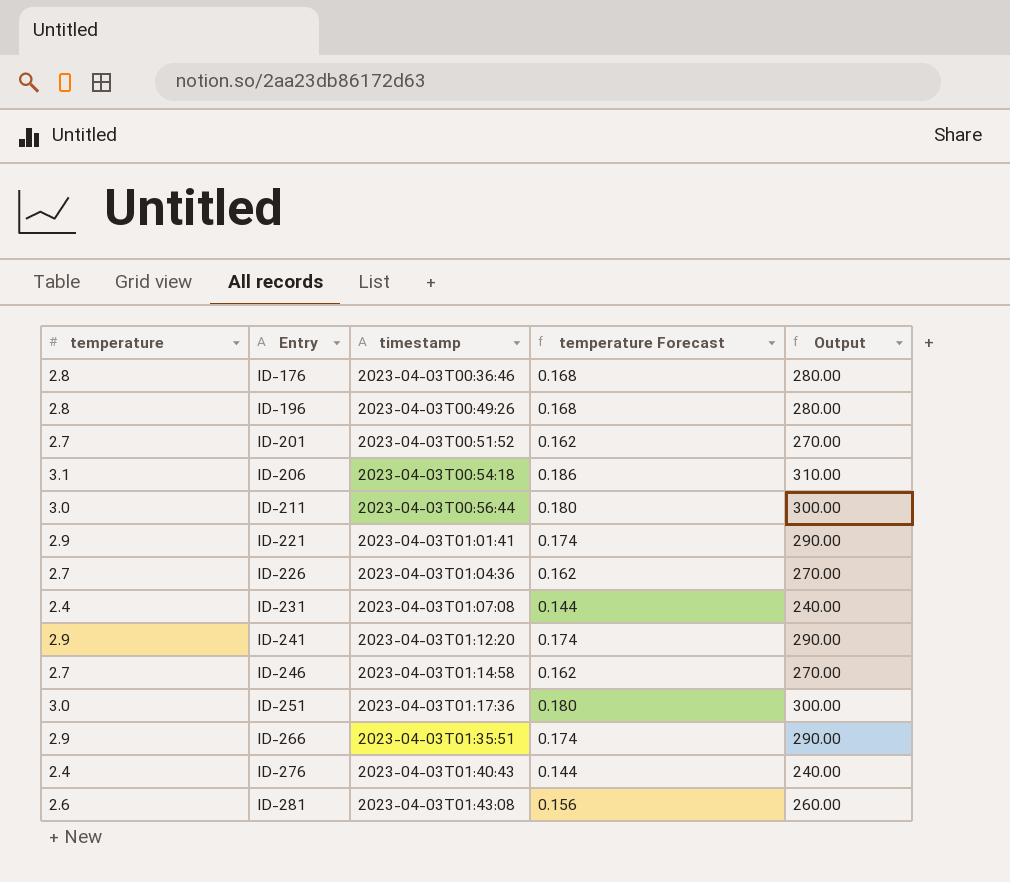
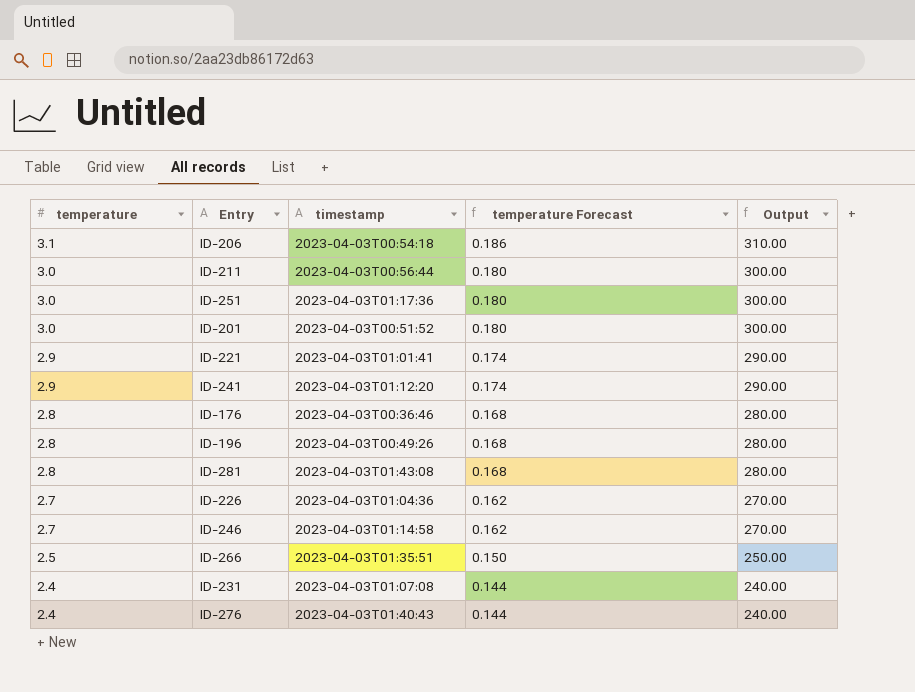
row order: Entry ascending -> temperature descending
ID-201 | temperature: 2.7 -> 3.0
ID-201 | temperature Forecast: 0.162 -> 0.180
ID-201 | Output: 270.00 -> 300.00
ID-281 | temperature: 2.6 -> 2.8
ID-281 | temperature Forecast: 0.156 -> 0.168
ID-281 | Output: 260.00 -> 280.00
ID-266 | temperature: 2.9 -> 2.5
ID-266 | temperature Forecast: 0.174 -> 0.150
ID-266 | Output: 290.00 -> 250.00

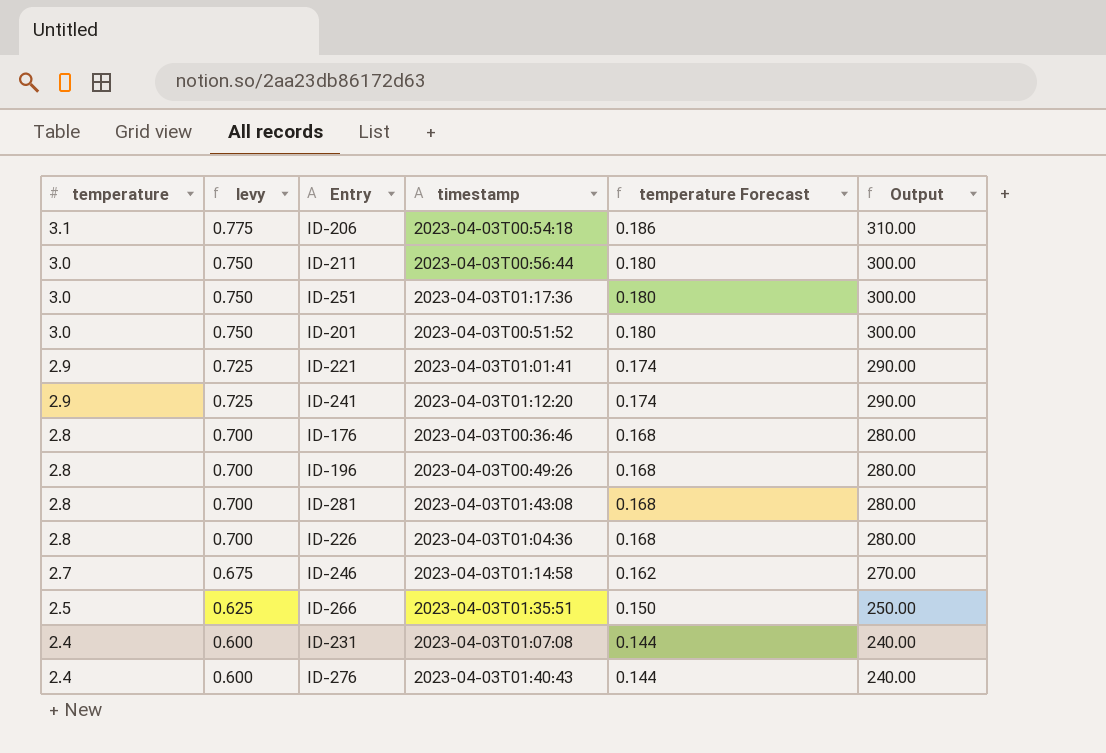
column levy | formula: none -> [temperature] * 0.25
ID-226 | temperature: 2.7 -> 2.8
ID-226 | temperature Forecast: 0.162 -> 0.168
ID-226 | Output: 270.00 -> 280.00

